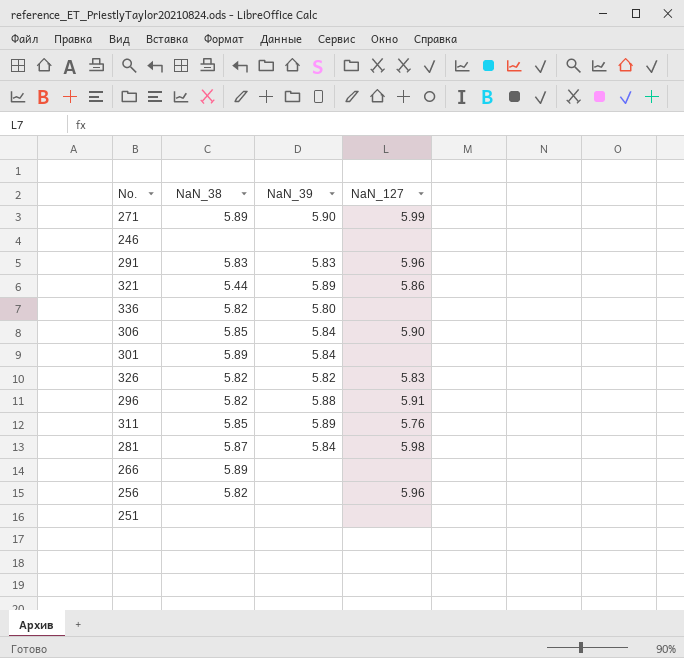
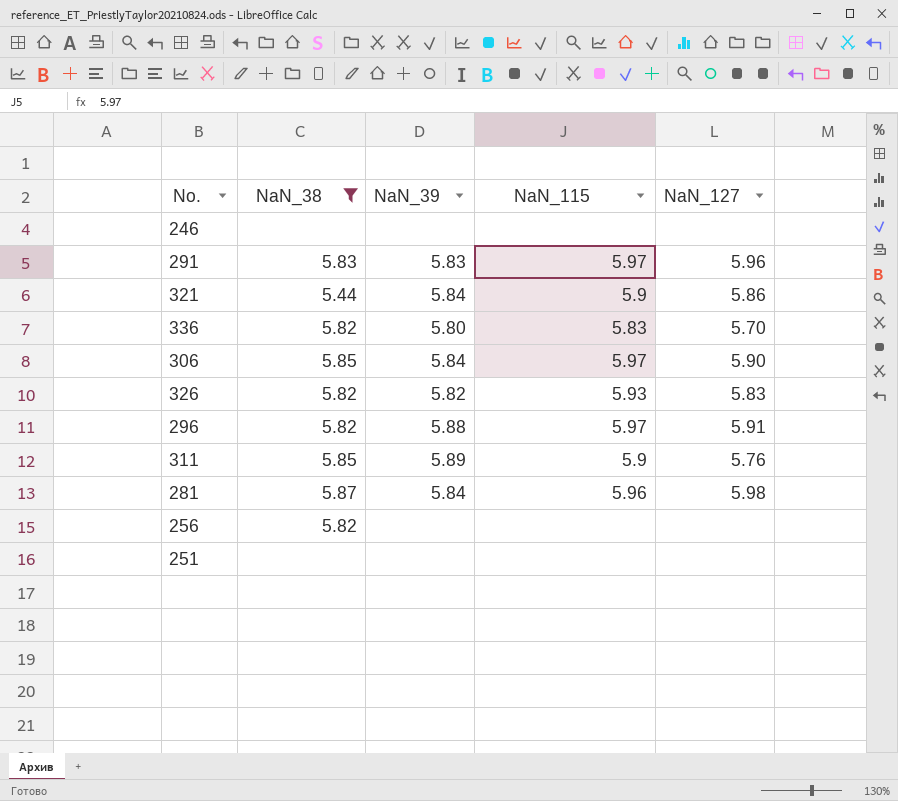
filter: none -> NaN_38 != 5.89
column NaN_115 | position: none -> 4
321 | NaN_39: 5.89 -> 5.84
336 | NaN_127: none -> 5.70
256 | NaN_127: 5.96 -> none

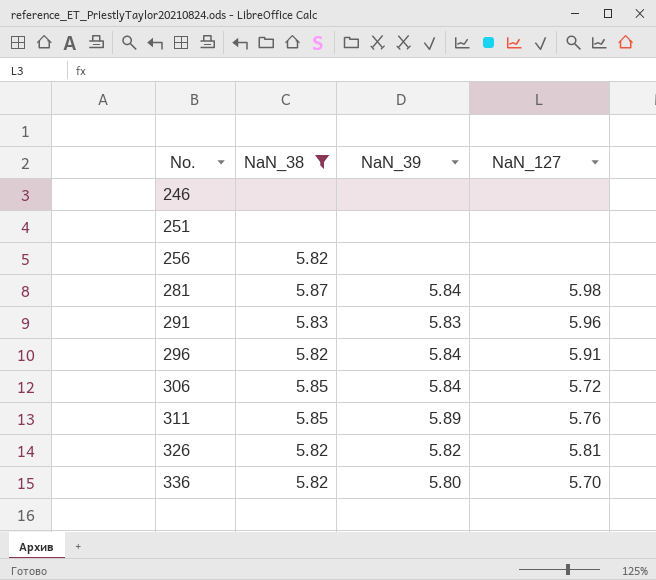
row order: none -> No. ascending
column NaN_115 | position: 4 -> none
row 321: 5.44 | 5.84 | 5.9 | 5.86 -> none
296 | NaN_39: 5.88 -> 5.84
306 | NaN_127: 5.90 -> 5.72
326 | NaN_127: 5.83 -> 5.81

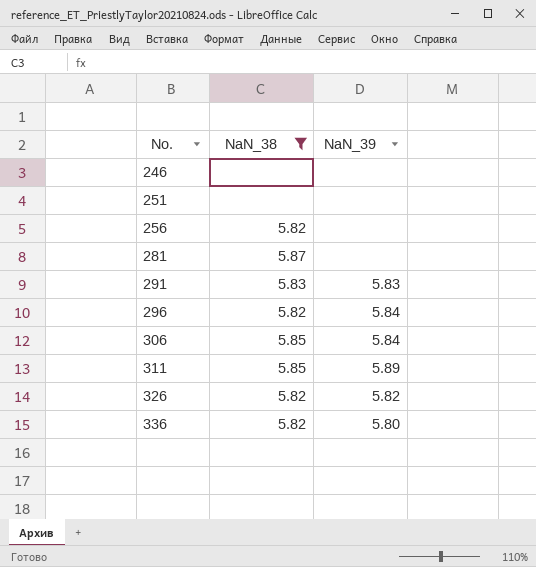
column NaN_127 | position: 4 -> none
281 | NaN_39: 5.84 -> none

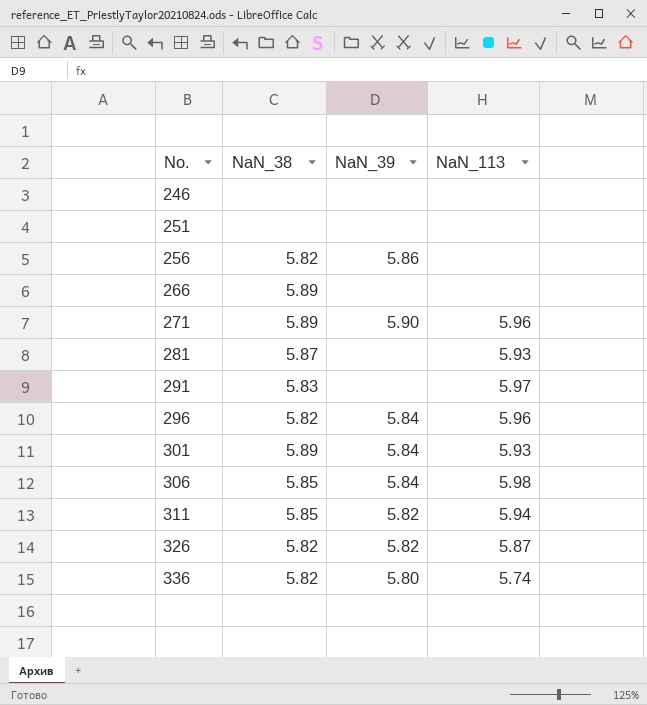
filter: NaN_38 != 5.89 -> none
column NaN_113 | position: none -> 4
256 | NaN_39: none -> 5.86
291 | NaN_39: 5.83 -> none
311 | NaN_39: 5.89 -> 5.82

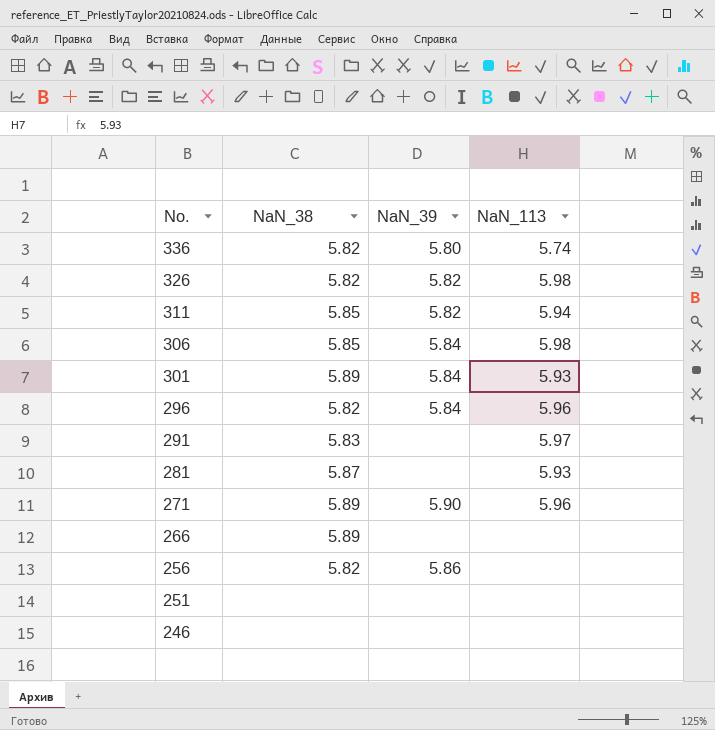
row order: No. ascending -> No. descending
326 | NaN_113: 5.87 -> 5.98

